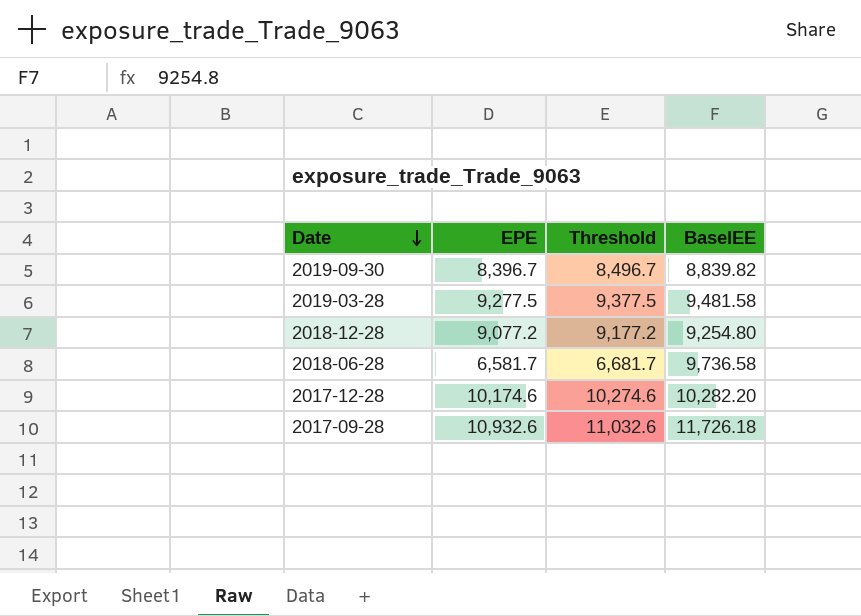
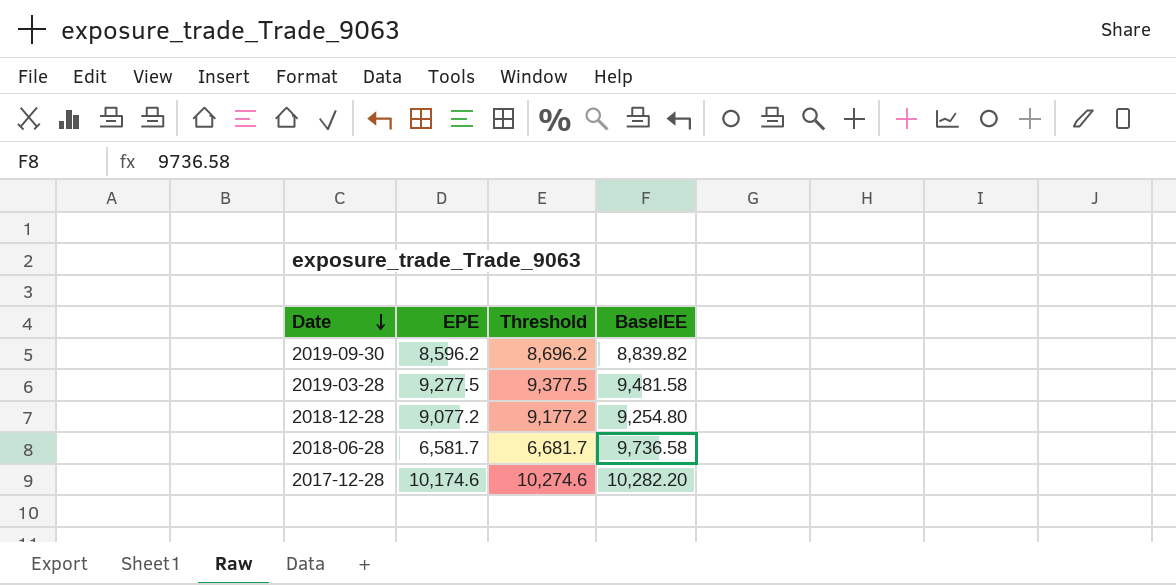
row 2017-09-28: 10,932.6 | 11,032.6 | 11,726.18 -> none
2019-09-30 | EPE: 8,396.7 -> 8,596.2
2019-09-30 | Threshold: 8,496.7 -> 8,696.2

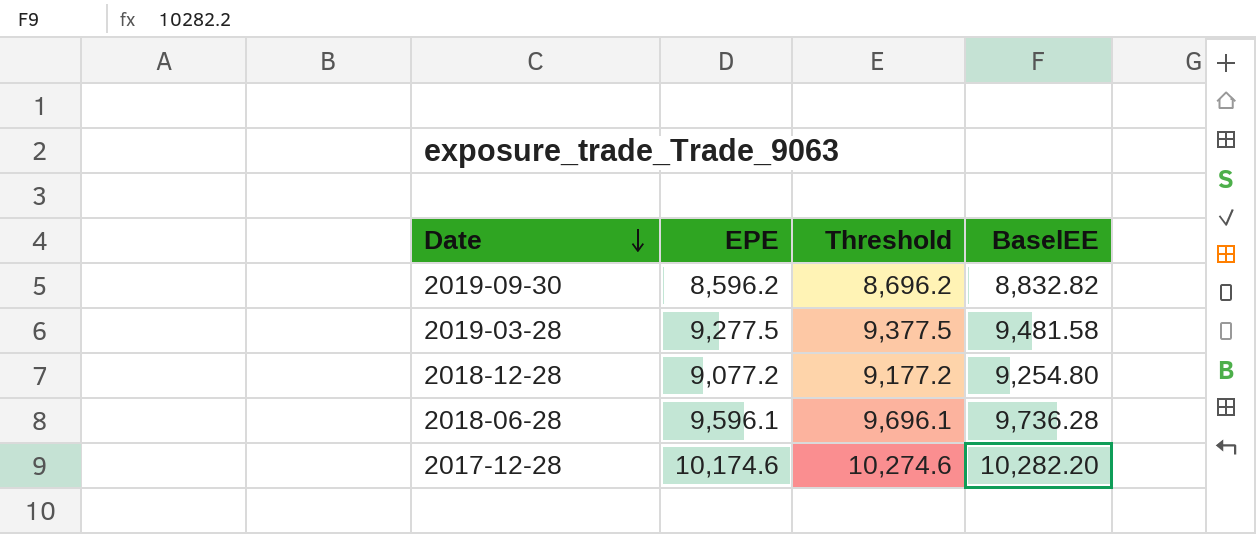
2019-09-30 | BaselEE: 8,839.82 -> 8,832.82
2018-06-28 | EPE: 6,581.7 -> 9,596.1
2018-06-28 | Threshold: 6,681.7 -> 9,696.1
2018-06-28 | BaselEE: 9,736.58 -> 9,736.28

